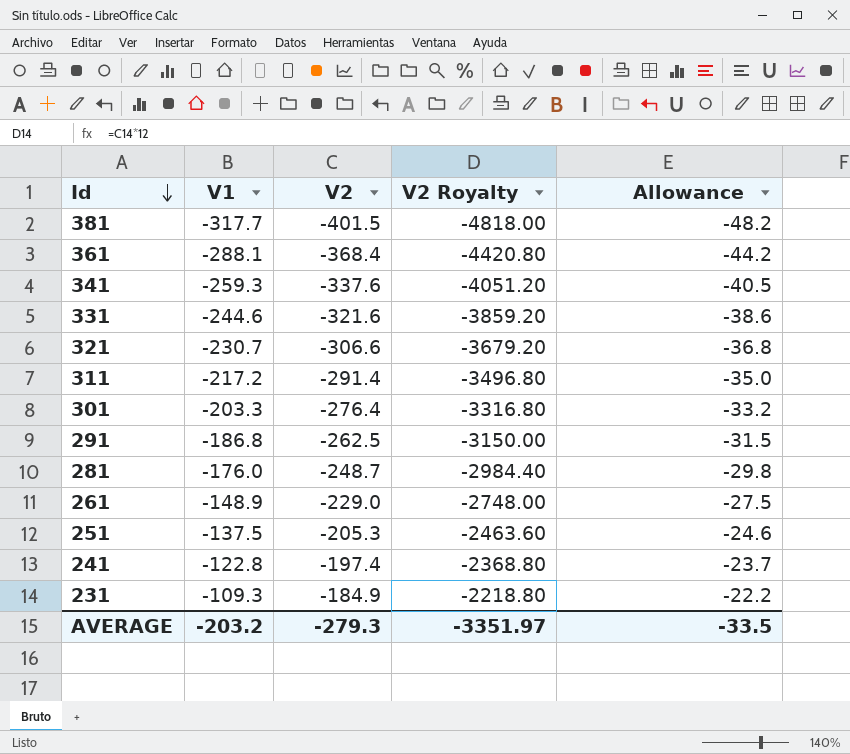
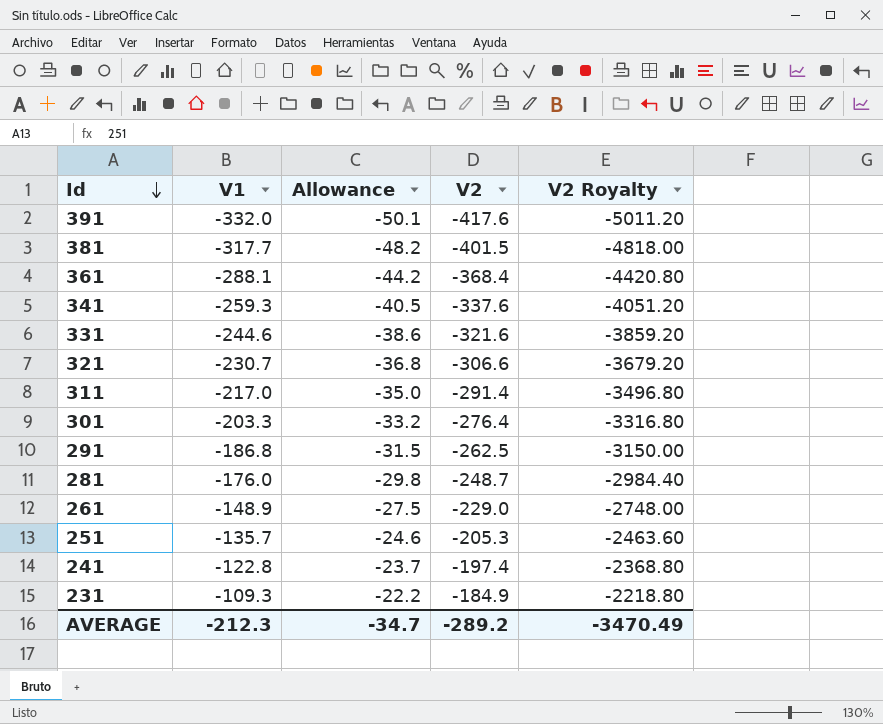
column Allowance | position: 5 -> 3
row 391: none -> -332.0 | -50.1 | -417.6 | -5011.20
311 | V1: -217.2 -> -217.0
251 | V1: -137.5 -> -135.7
AVERAGE | V1: -203.2 -> -212.3
AVERAGE | Allowance: -33.5 -> -34.7
AVERAGE | V2: -279.3 -> -289.2
AVERAGE | V2 Royalty: -3351.97 -> -3470.49

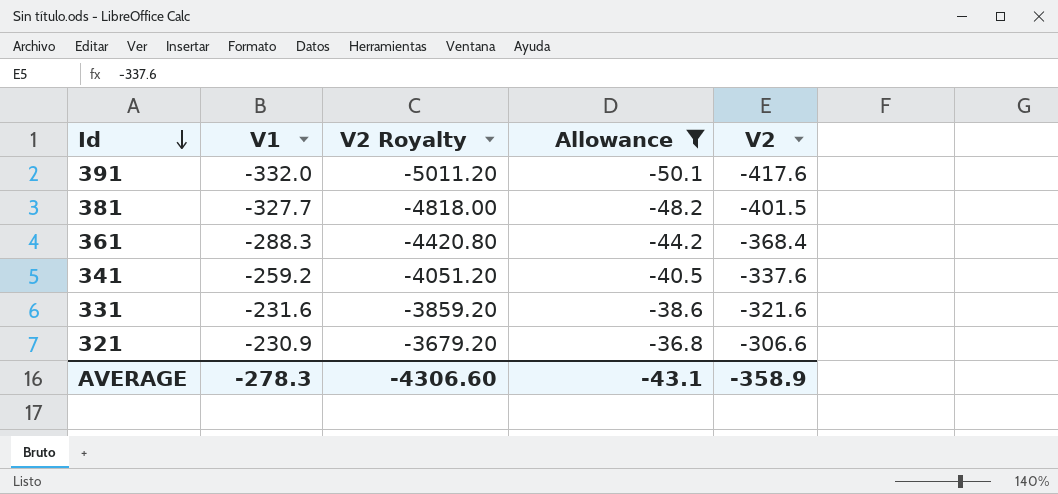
filter: none -> Allowance <= -36.8
column V2 Royalty | position: 5 -> 3
381 | V1: -317.7 -> -327.7
361 | V1: -288.1 -> -288.3
341 | V1: -259.3 -> -259.2
331 | V1: -244.6 -> -231.6
321 | V1: -230.7 -> -230.9
AVERAGE | V1: -212.3 -> -278.3
AVERAGE | V2 Royalty: -3470.49 -> -4306.60
AVERAGE | Allowance: -34.7 -> -43.1
AVERAGE | V2: -289.2 -> -358.9

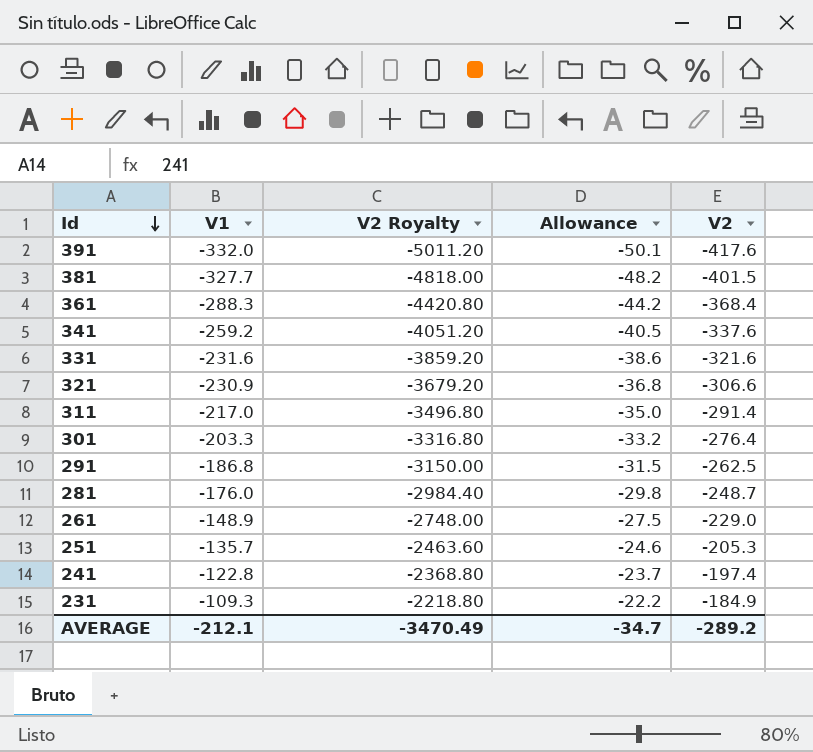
filter: Allowance <= -36.8 -> none
AVERAGE | V1: -278.3 -> -212.1
AVERAGE | V2 Royalty: -4306.60 -> -3470.49
AVERAGE | Allowance: -43.1 -> -34.7
AVERAGE | V2: -358.9 -> -289.2

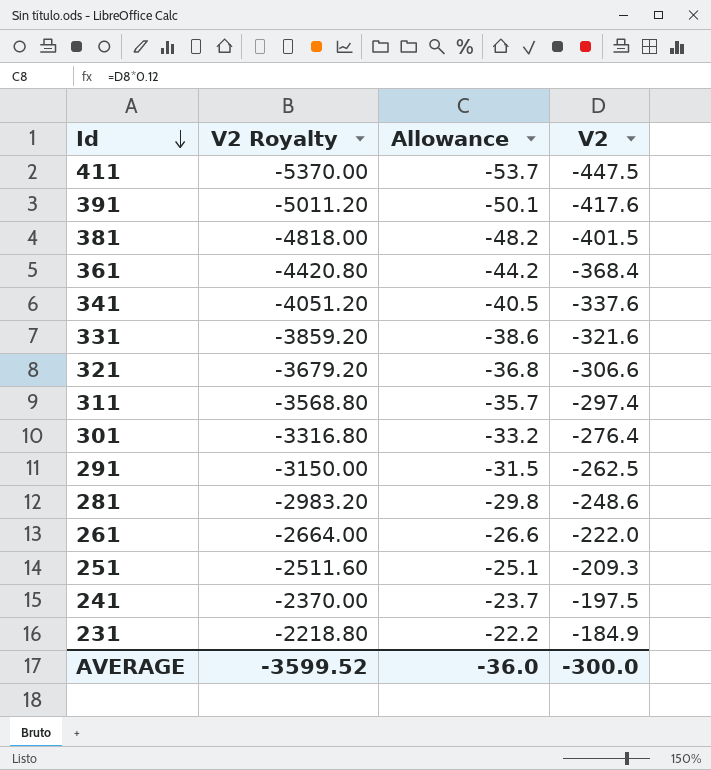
column V1 | position: 2 -> none
row 411: none -> -5370.00 | -53.7 | -447.5
311 | V2 Royalty: -3496.80 -> -3568.80
311 | Allowance: -35.0 -> -35.7
311 | V2: -291.4 -> -297.4
281 | V2 Royalty: -2984.40 -> -2983.20
281 | V2: -248.7 -> -248.6
261 | V2 Royalty: -2748.00 -> -2664.00
261 | Allowance: -27.5 -> -26.6
261 | V2: -229.0 -> -222.0
251 | V2 Royalty: -2463.60 -> -2511.60
251 | Allowance: -24.6 -> -25.1
251 | V2: -205.3 -> -209.3
241 | V2 Royalty: -2368.80 -> -2370.00
241 | V2: -197.4 -> -197.5
AVERAGE | V2 Royalty: -3470.49 -> -3599.52
AVERAGE | Allowance: -34.7 -> -36.0
AVERAGE | V2: -289.2 -> -300.0

